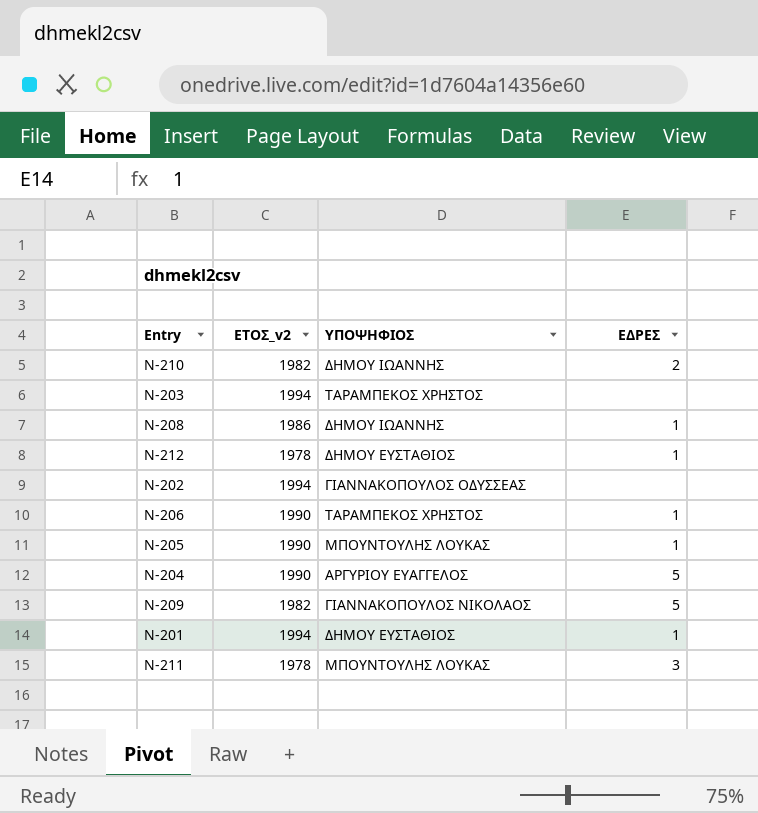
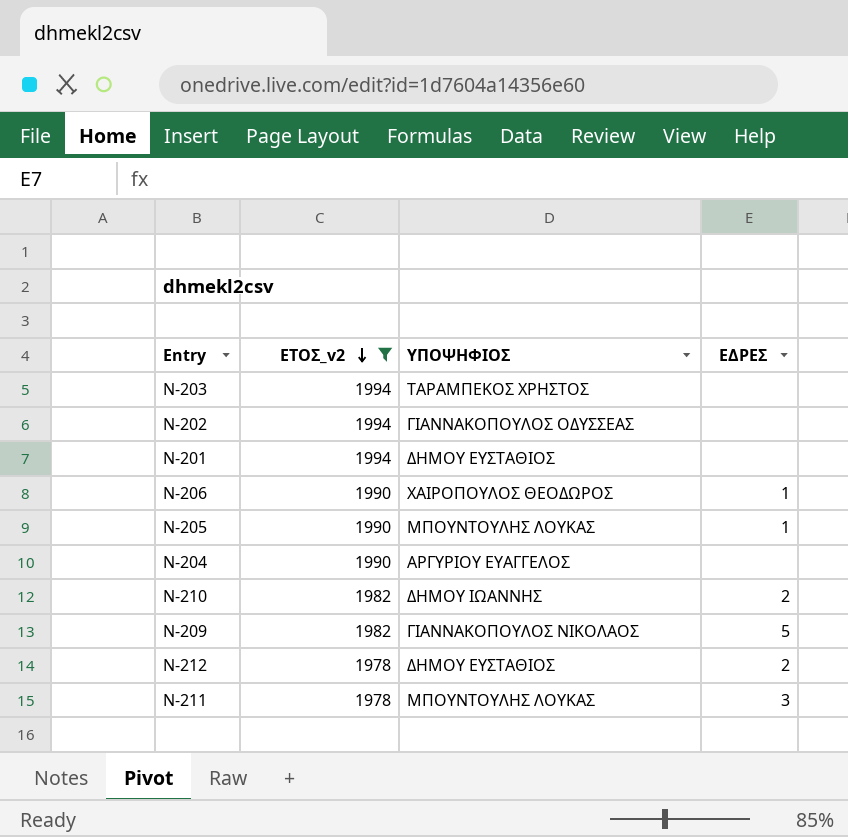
filter: none -> ΕΤΟΣ_v2 != 1986
row order: none -> ΕΤΟΣ_v2 descending
N-201 | ΕΔΡΕΣ: 1 -> none
N-206 | ΥΠΟΨΗΦΙΟΣ: ΤΑΡΑΜΠΕΚΟΣ ΧΡΗΣΤΟΣ -> ΧΑΙΡΟΠΟΥΛΟΣ ΘΕΟΔΩΡΟΣ
N-204 | ΕΔΡΕΣ: 5 -> none
N-212 | ΕΔΡΕΣ: 1 -> 2

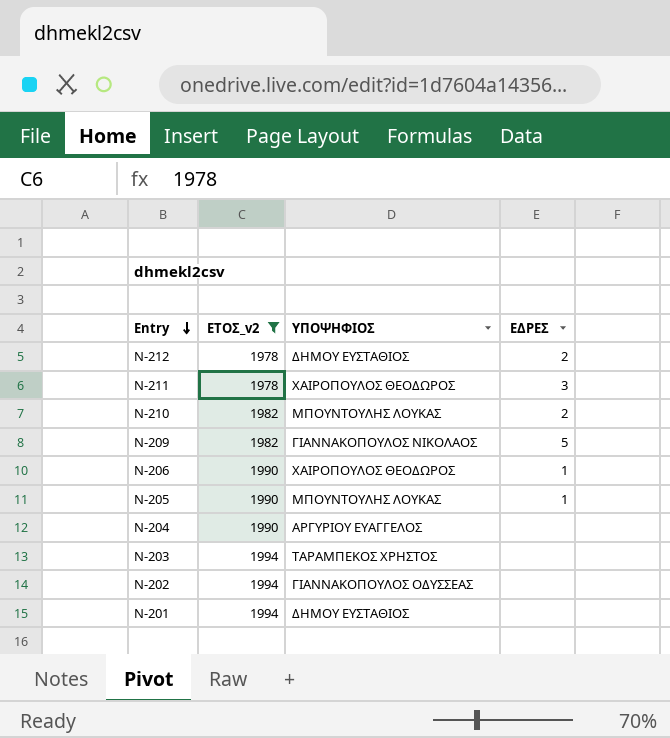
row order: ΕΤΟΣ_v2 descending -> Entry descending
N-211 | ΥΠΟΨΗΦΙΟΣ: ΜΠΟΥΝΤΟΥΛΗΣ ΛΟΥΚΑΣ -> ΧΑΙΡΟΠΟΥΛΟΣ ΘΕΟΔΩΡΟΣ
N-210 | ΥΠΟΨΗΦΙΟΣ: ΔΗΜΟΥ ΙΩΑΝΝΗΣ -> ΜΠΟΥΝΤΟΥΛΗΣ ΛΟΥΚΑΣ

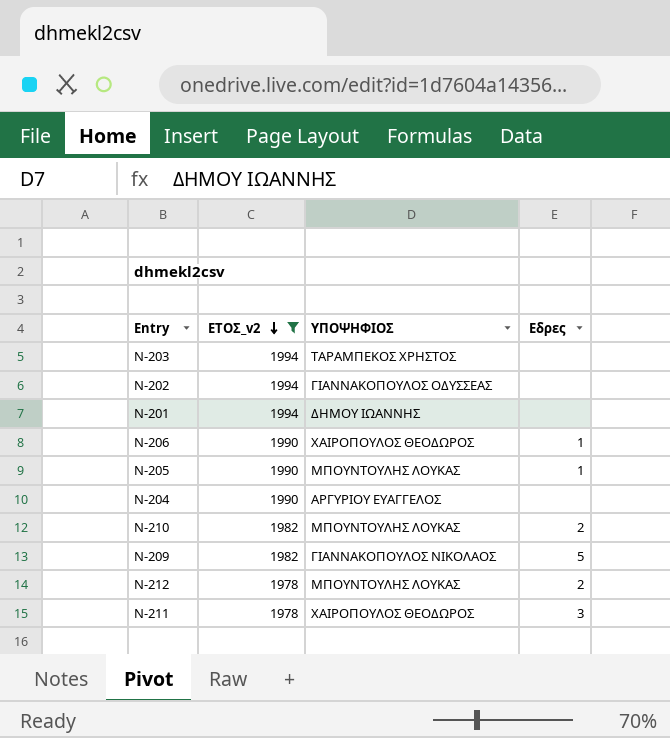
row order: Entry descending -> ΕΤΟΣ_v2 descending
column name: ΕΔΡΕΣ -> Εδρες
N-201 | ΥΠΟΨΗΦΙΟΣ: ΔΗΜΟΥ ΕΥΣΤΑΘΙΟΣ -> ΔΗΜΟΥ ΙΩΑΝΝΗΣ
N-212 | ΥΠΟΨΗΦΙΟΣ: ΔΗΜΟΥ ΕΥΣΤΑΘΙΟΣ -> ΜΠΟΥΝΤΟΥΛΗΣ ΛΟΥΚΑΣ

